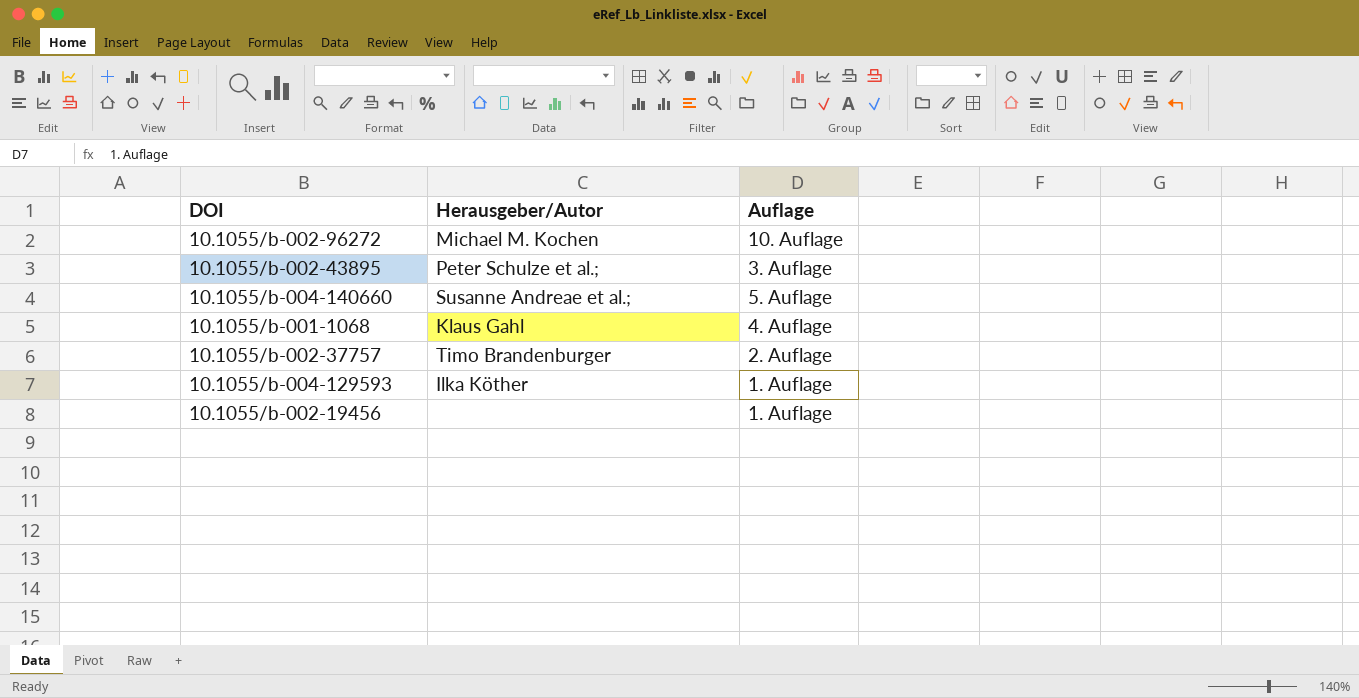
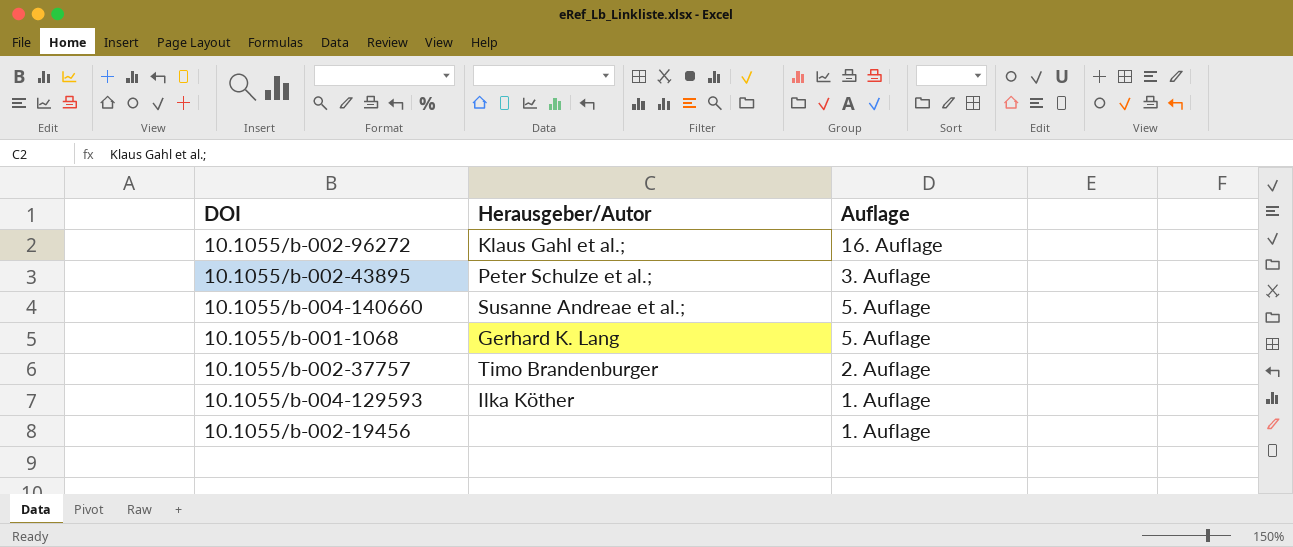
10.1055/b-002-96272 | Herausgeber/Autor: Michael M. Kochen -> Klaus Gahl et al.;
10.1055/b-002-96272 | Auflage: 10. Auflage -> 16. Auflage
10.1055/b-001-1068 | Herausgeber/Autor: Klaus Gahl -> Gerhard K. Lang
10.1055/b-001-1068 | Auflage: 4. Auflage -> 5. Auflage

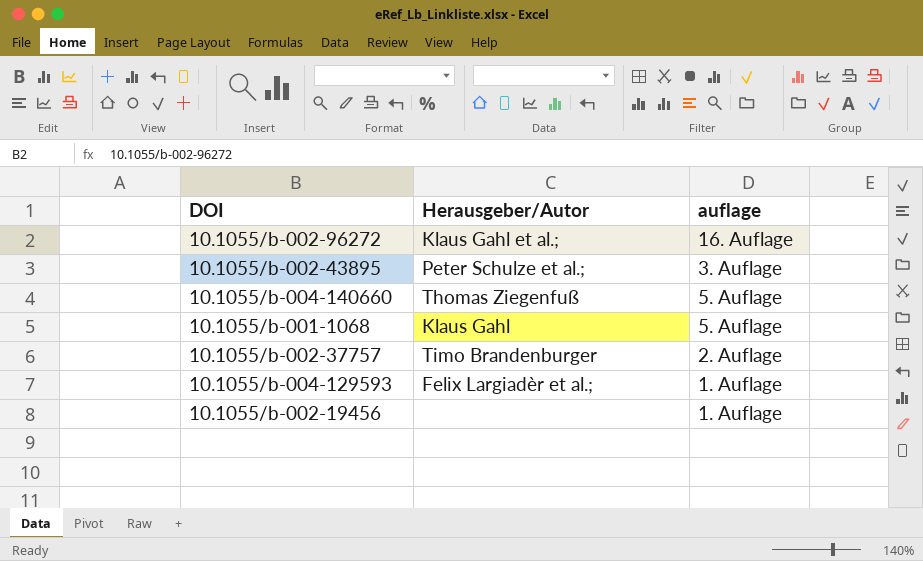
column name: Auflage -> auflage
10.1055/b-004-140660 | Herausgeber/Autor: Susanne Andreae et al.; -> Thomas Ziegenfuß
10.1055/b-001-1068 | Herausgeber/Autor: Gerhard K. Lang -> Klaus Gahl
10.1055/b-004-129593 | Herausgeber/Autor: Ilka Köther -> Felix Largiadèr et al.;

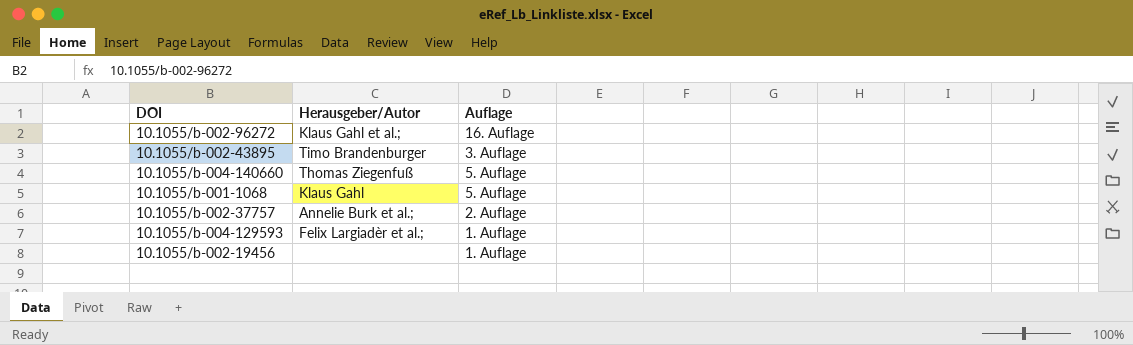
column name: auflage -> Auflage
10.1055/b-002-43895 | Herausgeber/Autor: Peter Schulze et al.; -> Timo Brandenburger
10.1055/b-002-37757 | Herausgeber/Autor: Timo Brandenburger -> Annelie Burk et al.;

